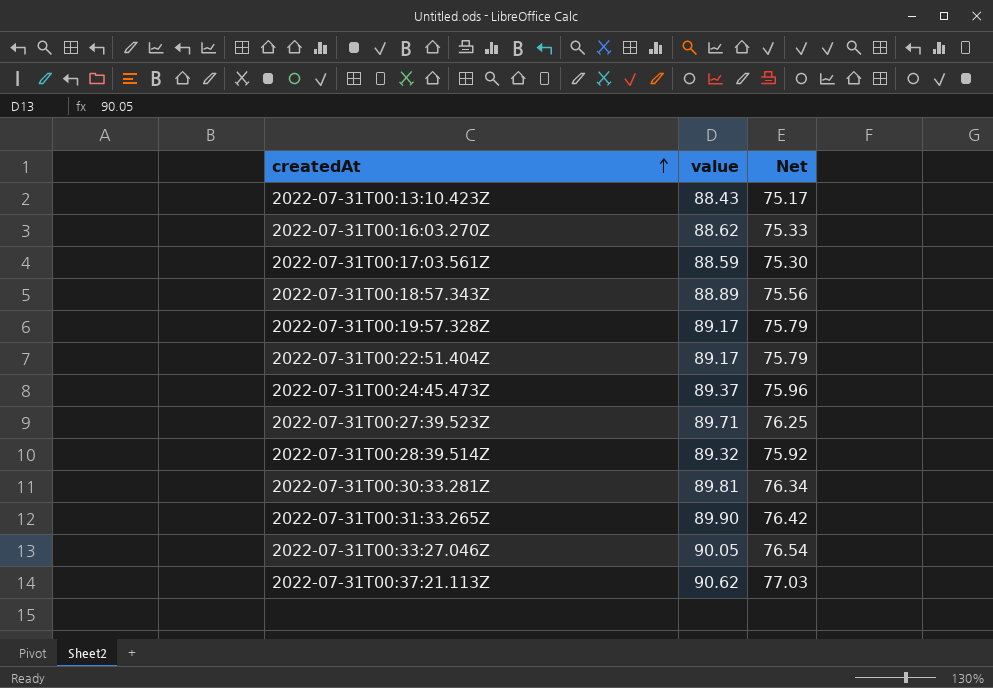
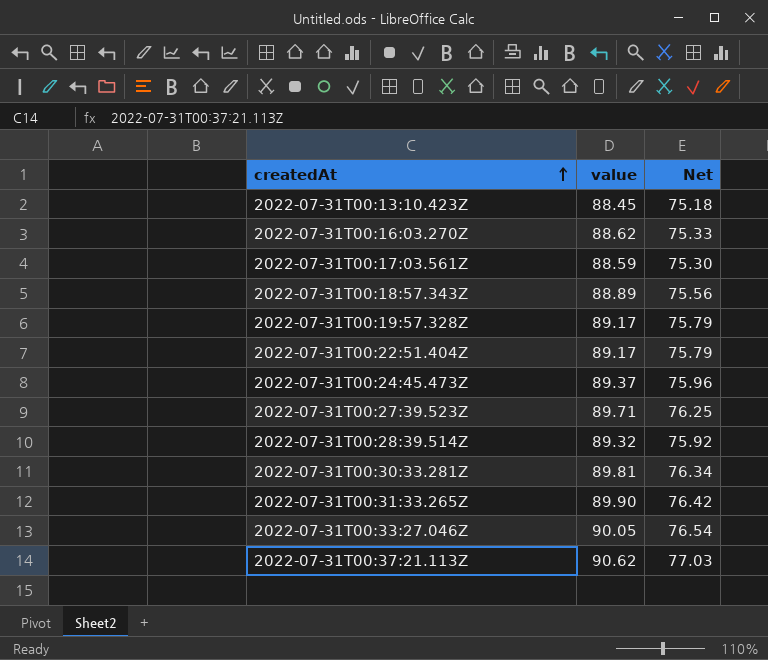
2022-07-31T00:13:10.423Z | value: 88.43 -> 88.45
2022-07-31T00:13:10.423Z | Net: 75.17 -> 75.18

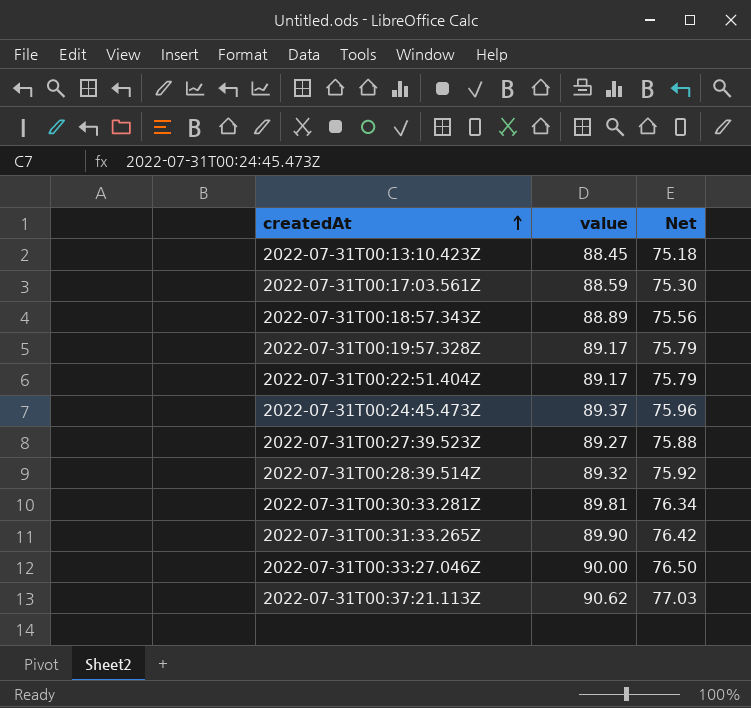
row 2022-07-31T00:16:03.270Z: 88.62 | 75.33 -> none
2022-07-31T00:27:39.523Z | value: 89.71 -> 89.27
2022-07-31T00:27:39.523Z | Net: 76.25 -> 75.88
2022-07-31T00:33:27.046Z | value: 90.05 -> 90.00
2022-07-31T00:33:27.046Z | Net: 76.54 -> 76.50

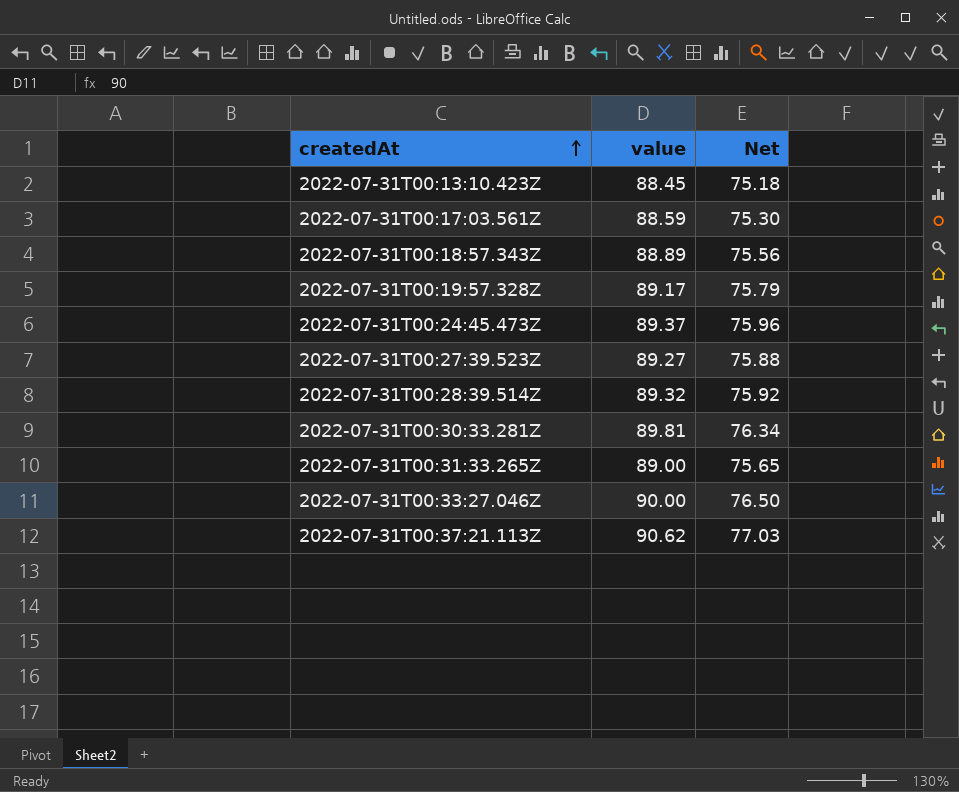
row 2022-07-31T00:22:51.404Z: 89.17 | 75.79 -> none
2022-07-31T00:31:33.265Z | value: 89.90 -> 89.00
2022-07-31T00:31:33.265Z | Net: 76.42 -> 75.65

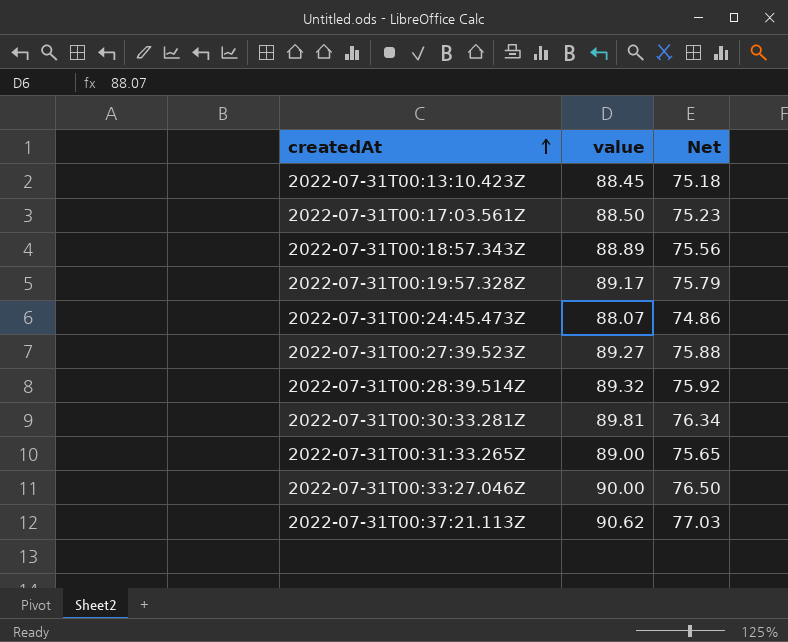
2022-07-31T00:17:03.561Z | value: 88.59 -> 88.50
2022-07-31T00:17:03.561Z | Net: 75.30 -> 75.23
2022-07-31T00:24:45.473Z | value: 89.37 -> 88.07
2022-07-31T00:24:45.473Z | Net: 75.96 -> 74.86

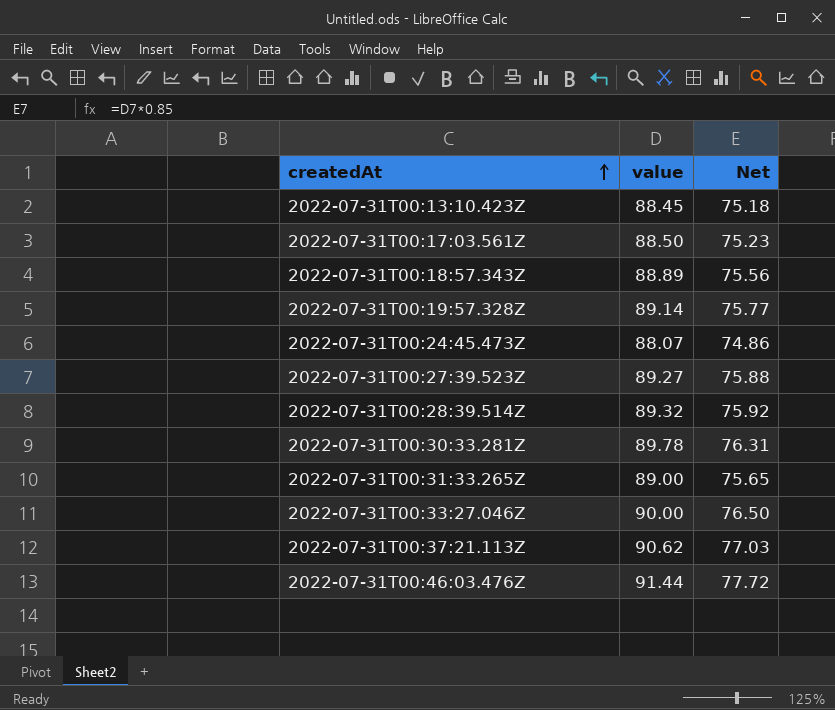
2022-07-31T00:19:57.328Z | value: 89.17 -> 89.14
2022-07-31T00:19:57.328Z | Net: 75.79 -> 75.77
2022-07-31T00:30:33.281Z | value: 89.81 -> 89.78
2022-07-31T00:30:33.281Z | Net: 76.34 -> 76.31
row 2022-07-31T00:46:03.476Z: none -> 91.44 | 77.72

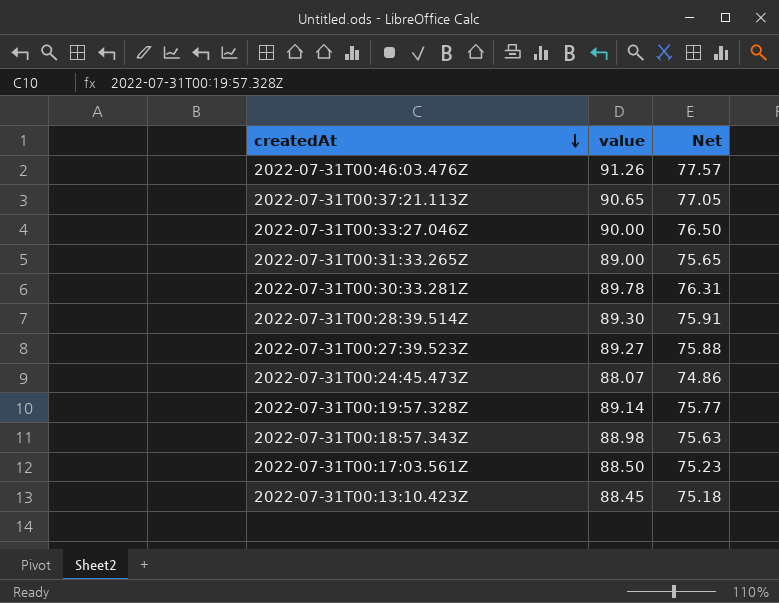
row order: createdAt ascending -> createdAt descending
2022-07-31T00:46:03.476Z | value: 91.44 -> 91.26
2022-07-31T00:46:03.476Z | Net: 77.72 -> 77.57
2022-07-31T00:37:21.113Z | value: 90.62 -> 90.65
2022-07-31T00:37:21.113Z | Net: 77.03 -> 77.05
2022-07-31T00:28:39.514Z | value: 89.32 -> 89.30
2022-07-31T00:28:39.514Z | Net: 75.92 -> 75.91
2022-07-31T00:18:57.343Z | value: 88.89 -> 88.98
2022-07-31T00:18:57.343Z | Net: 75.56 -> 75.63

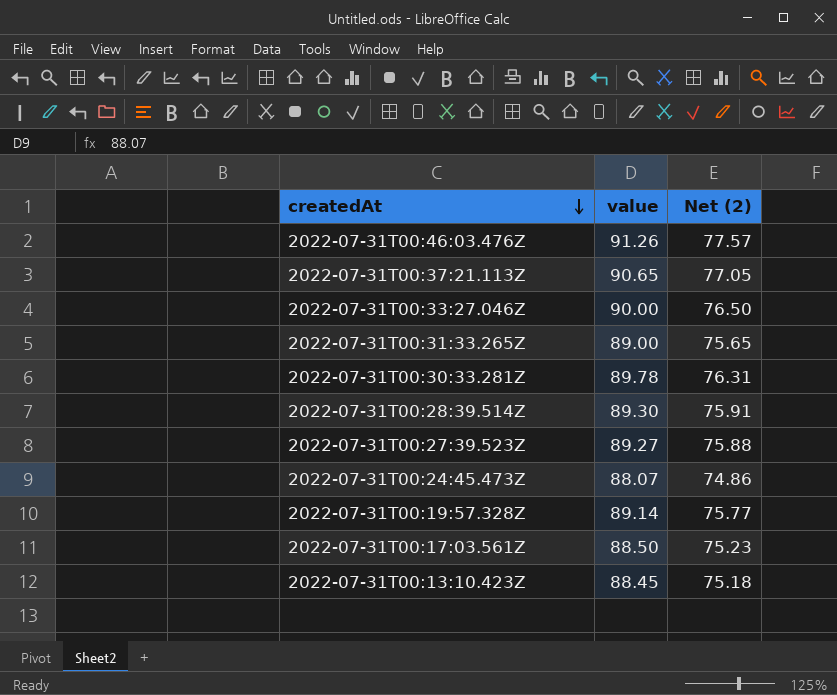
column name: Net -> Net (2)
row 2022-07-31T00:18:57.343Z: 88.98 | 75.63 -> none

